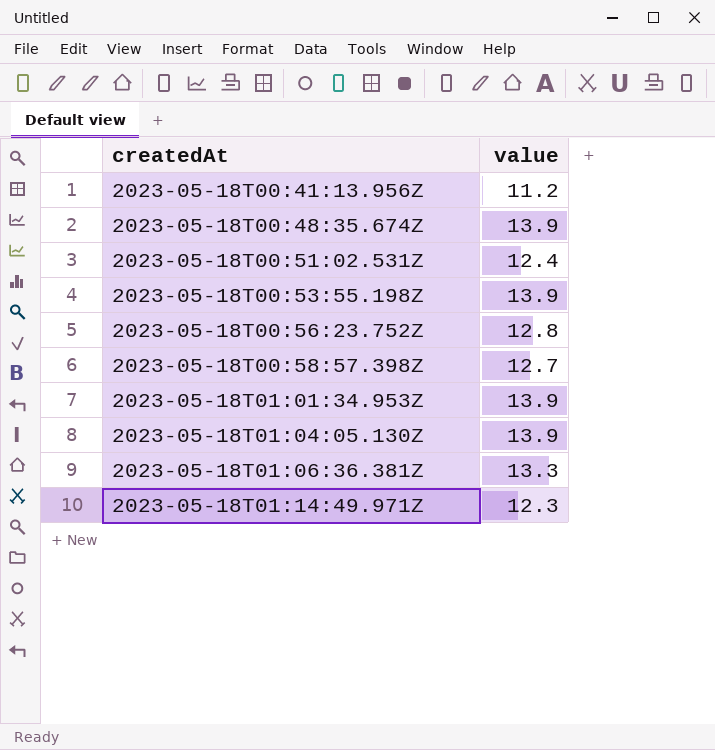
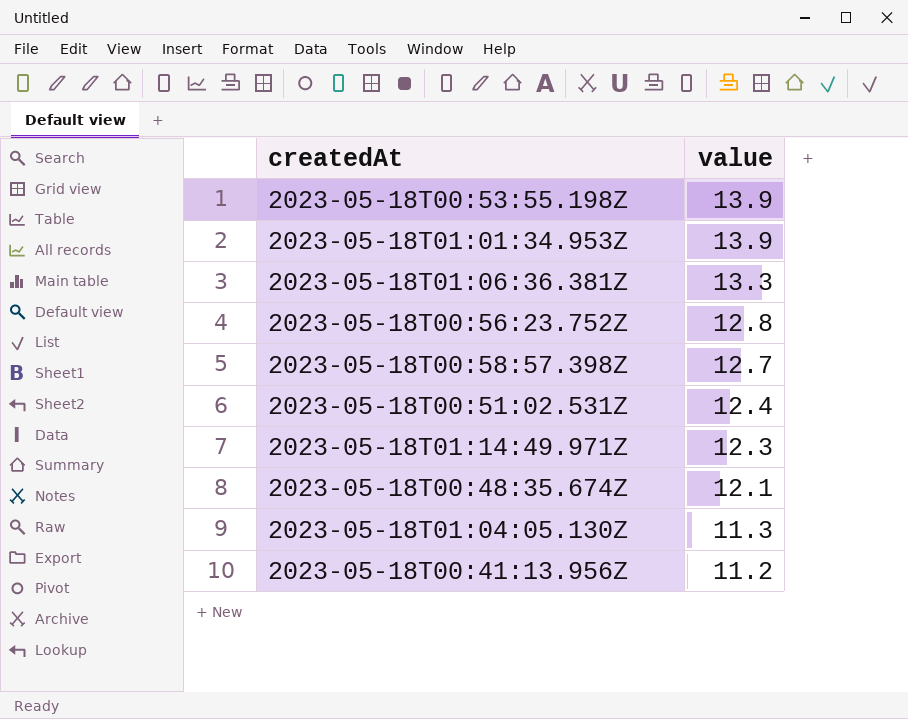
row order: createdAt ascending -> value descending
2023-05-18T00:48:35.674Z | value: 13.9 -> 12.1
2023-05-18T01:04:05.130Z | value: 13.9 -> 11.3

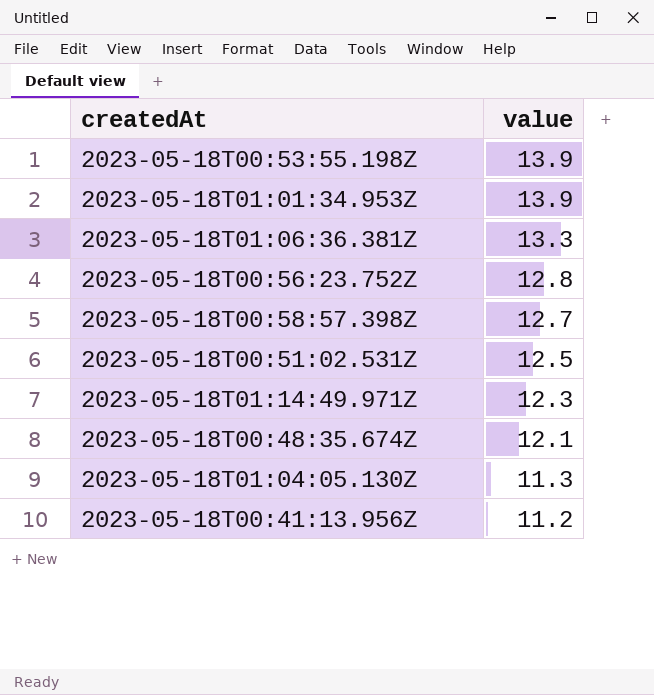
2023-05-18T00:51:02.531Z | value: 12.4 -> 12.5

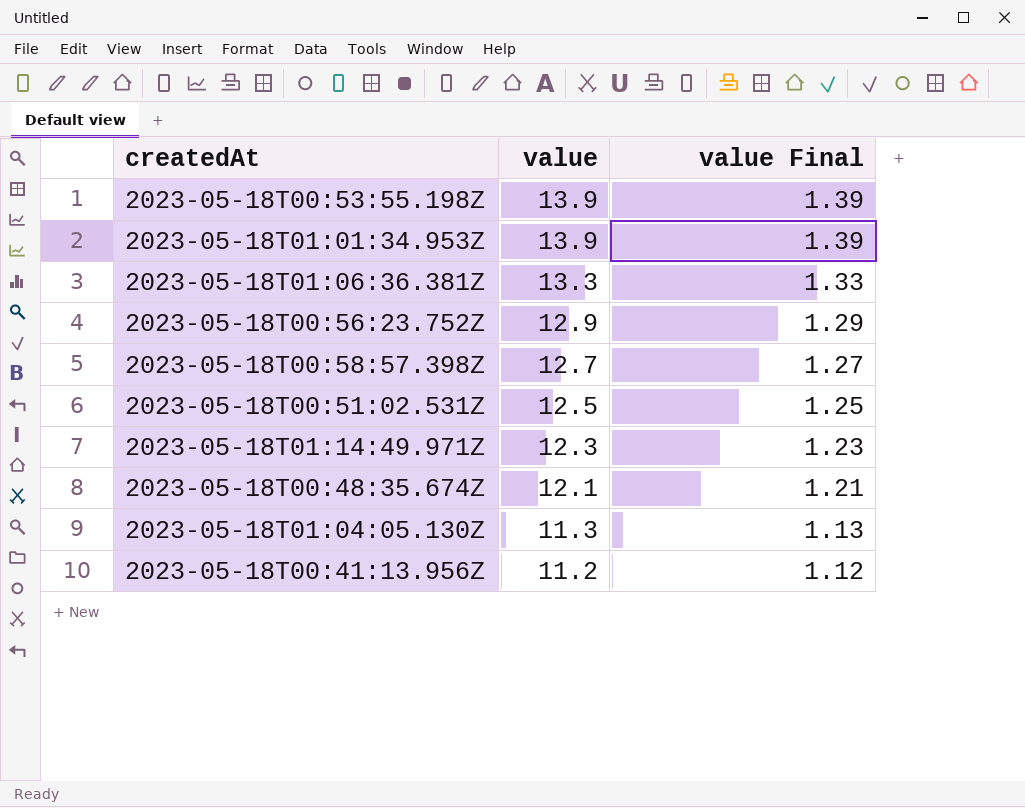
column value Final | formula: none -> [value] * 0.1
2023-05-18T00:56:23.752Z | value: 12.8 -> 12.9

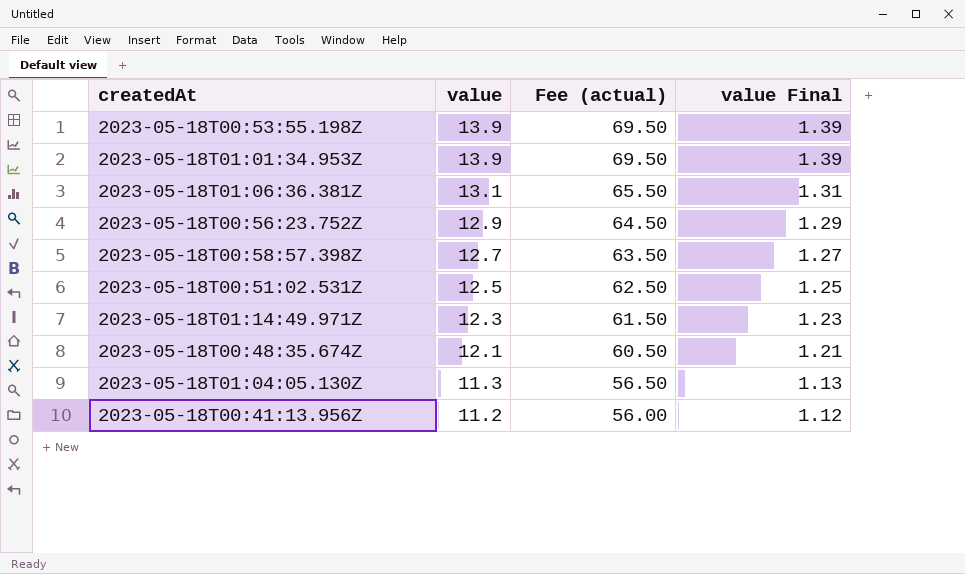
column Fee (actual) | formula: none -> [value] * 5
2023-05-18T01:06:36.381Z | value: 13.3 -> 13.1
2023-05-18T01:06:36.381Z | value Final: 1.33 -> 1.31

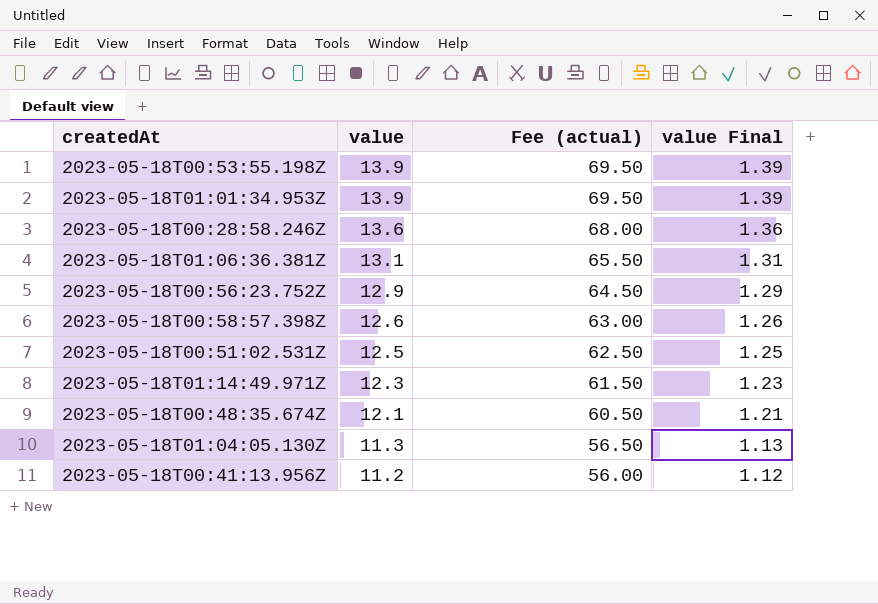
row 2023-05-18T00:28:58.246Z: none -> 13.6 | 68.00 | 1.36
2023-05-18T00:58:57.398Z | value: 12.7 -> 12.6
2023-05-18T00:58:57.398Z | Fee (actual): 63.50 -> 63.00
2023-05-18T00:58:57.398Z | value Final: 1.27 -> 1.26

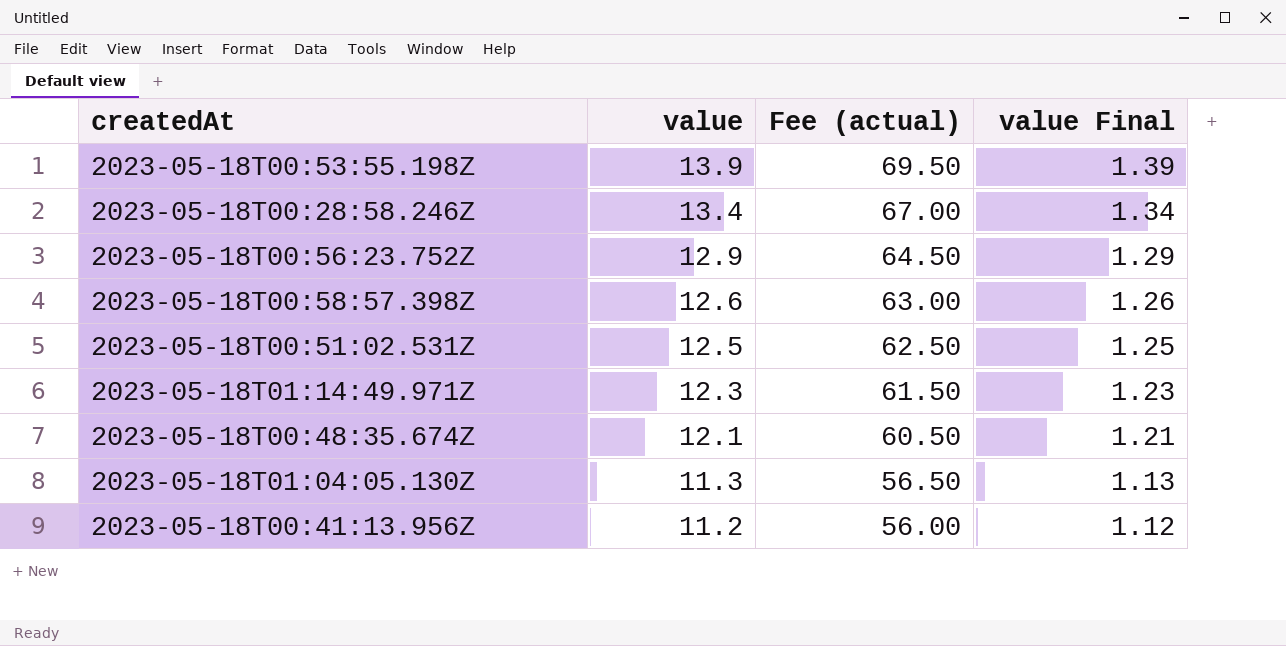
row 2023-05-18T01:01:34.953Z: 13.9 | 69.50 | 1.39 -> none
row 2023-05-18T01:06:36.381Z: 13.1 | 65.50 | 1.31 -> none
2023-05-18T00:28:58.246Z | value: 13.6 -> 13.4
2023-05-18T00:28:58.246Z | Fee (actual): 68.00 -> 67.00
2023-05-18T00:28:58.246Z | value Final: 1.36 -> 1.34

